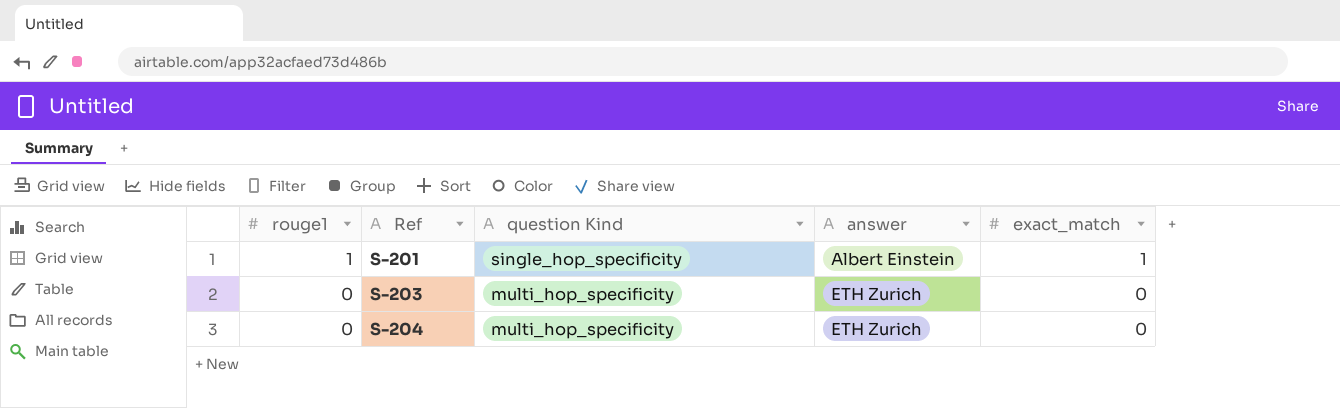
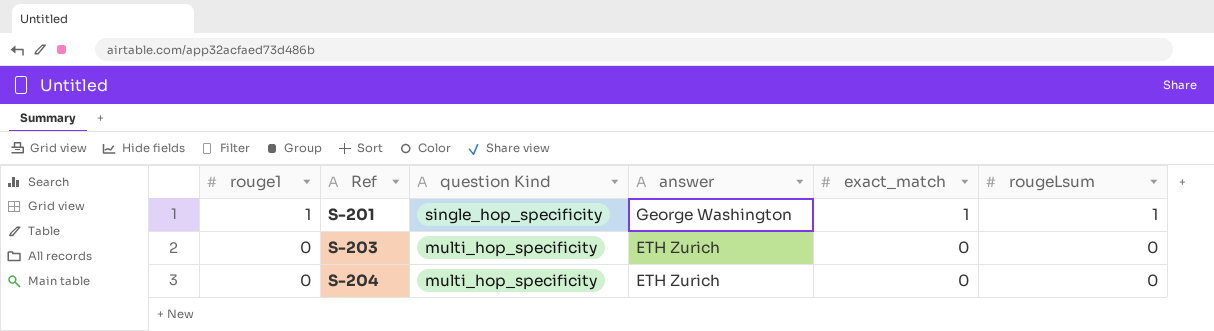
column rougeLsum | position: none -> 6
S-201 | answer: Albert Einstein -> George Washington

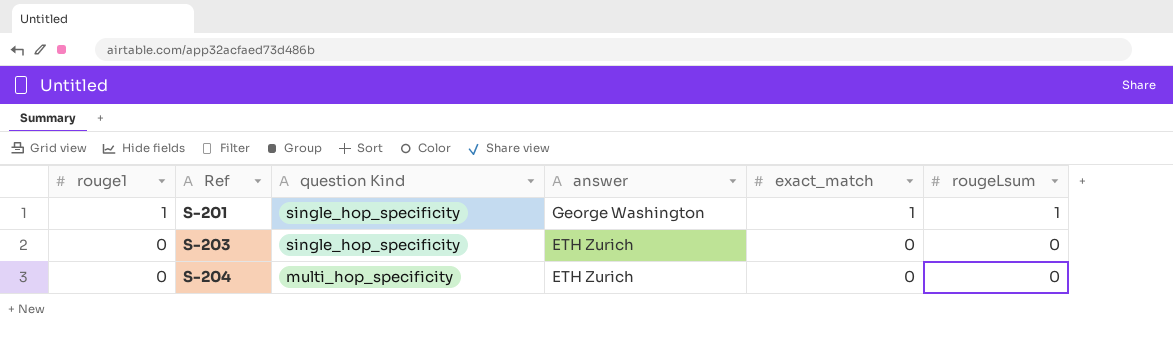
S-203 | question Kind: multi_hop_specificity -> single_hop_specificity

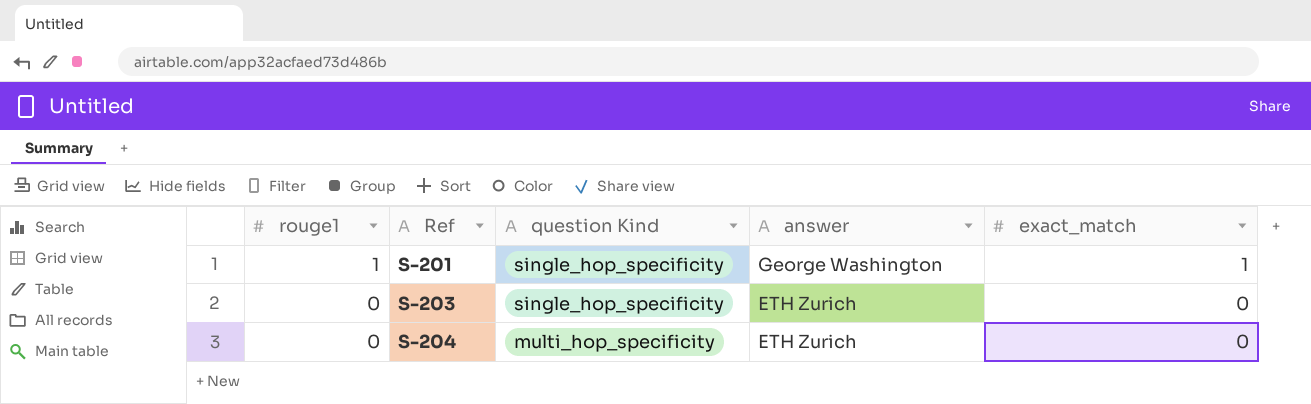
column rougeLsum | position: 6 -> none

